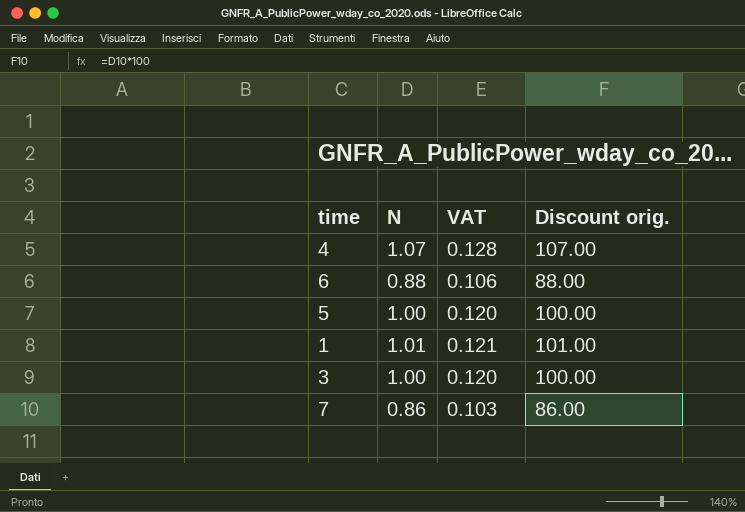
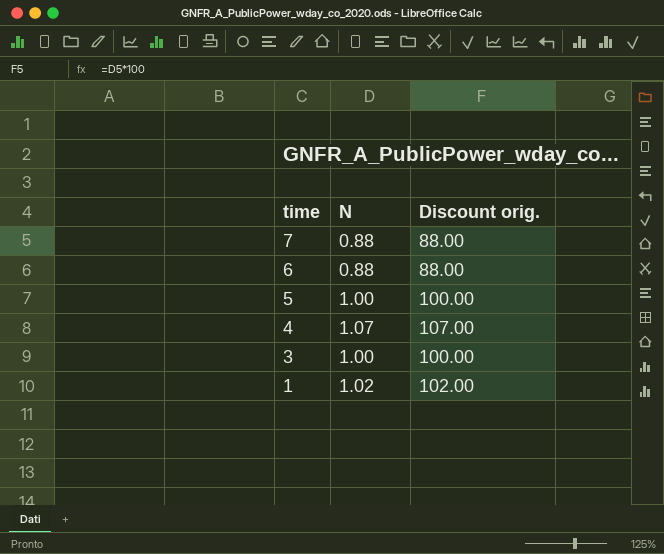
row order: none -> time descending
column VAT | formula: [N] * 0.12 -> none
7 | N: 0.86 -> 0.88
7 | Discount orig.: 86.00 -> 88.00
1 | N: 1.01 -> 1.02
1 | Discount orig.: 101.00 -> 102.00

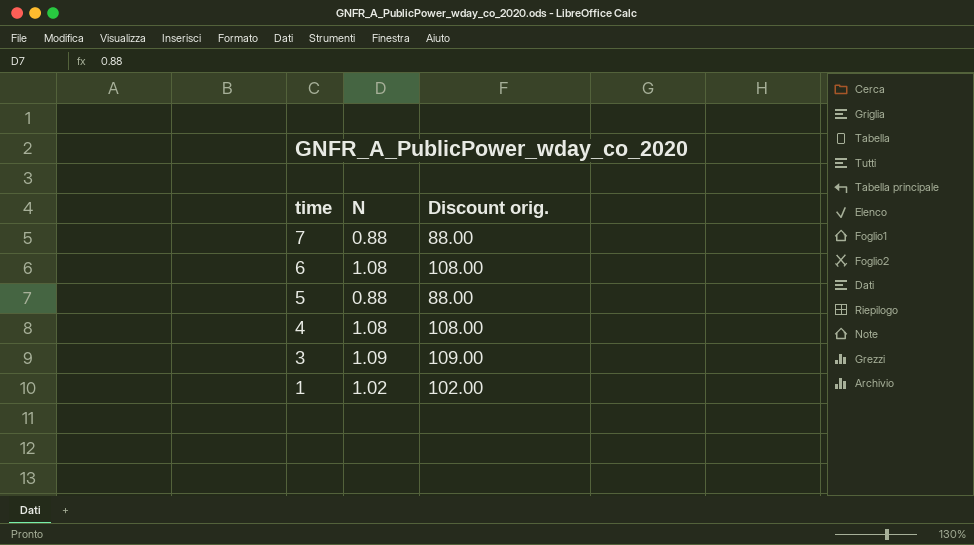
6 | N: 0.88 -> 1.08
6 | Discount orig.: 88.00 -> 108.00
5 | N: 1.00 -> 0.88
5 | Discount orig.: 100.00 -> 88.00
4 | N: 1.07 -> 1.08
4 | Discount orig.: 107.00 -> 108.00
3 | N: 1.00 -> 1.09
3 | Discount orig.: 100.00 -> 109.00

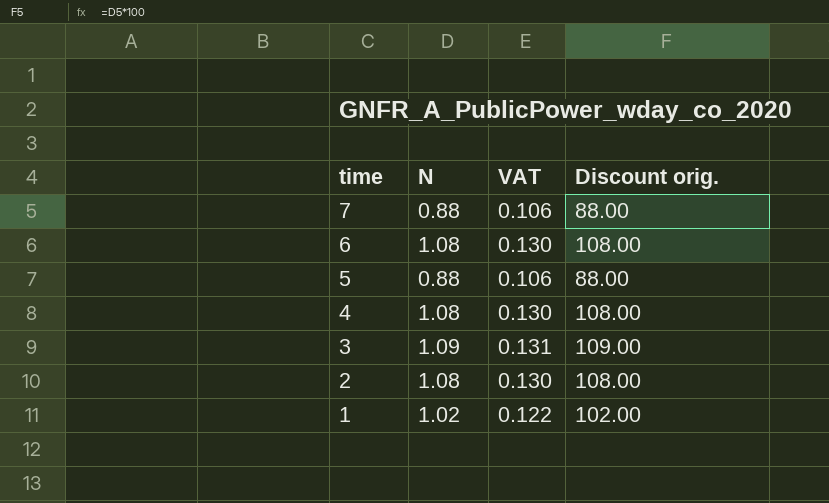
column VAT | formula: none -> [N] * 0.12
row 2: none -> 1.08 | 0.130 | 108.00

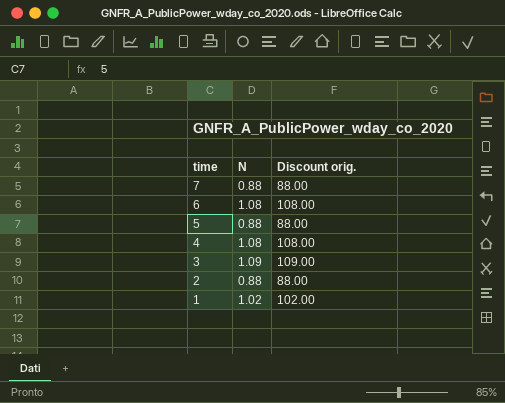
column VAT | formula: [N] * 0.12 -> none
2 | N: 1.08 -> 0.88
2 | Discount orig.: 108.00 -> 88.00

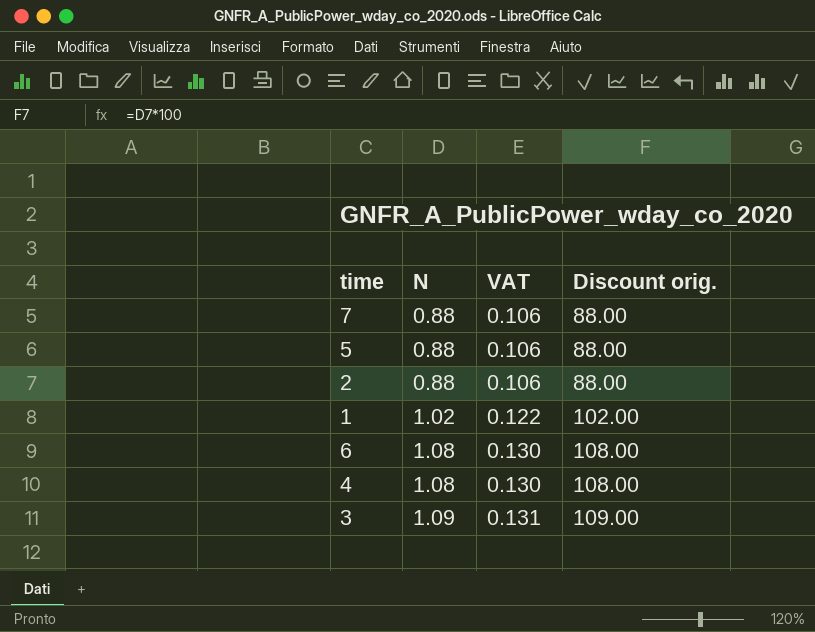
row order: time descending -> N ascending
column VAT | formula: none -> [N] * 0.12

